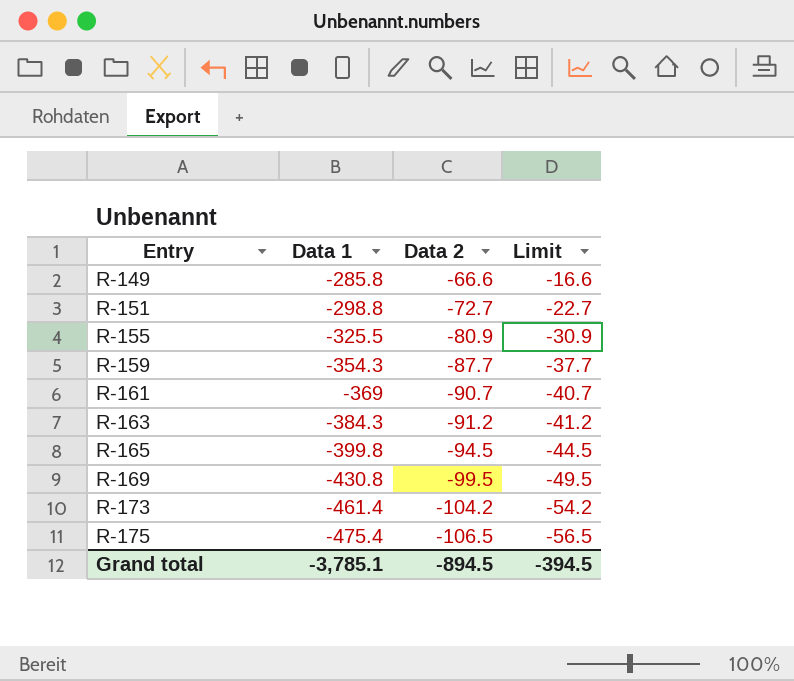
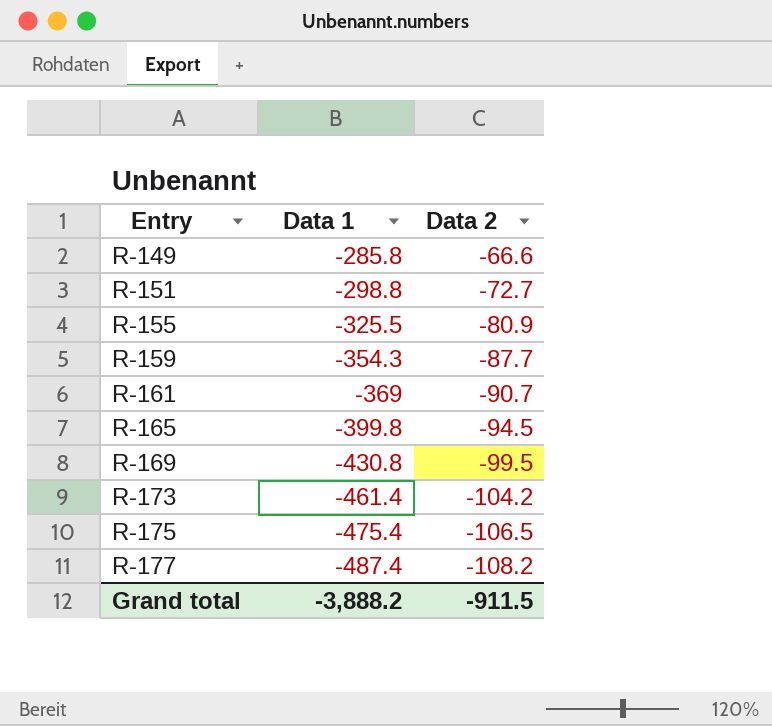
column Limit | formula: [Data 2] + 50 -> none
row R-163: -384.3 | -91.2 | -41.2 -> none
row R-177: none -> -487.4 | -108.2
Grand total | Data 1: -3,785.1 -> -3,888.2
Grand total | Data 2: -894.5 -> -911.5

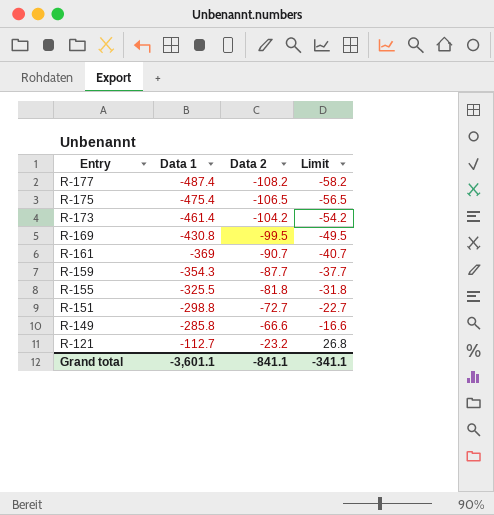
row order: Entry ascending -> Entry descending
column Limit | formula: none -> [Data 2] + 50
row R-165: -399.8 | -94.5 -> none
R-155 | Data 2: -80.9 -> -81.8
row R-121: none -> -112.7 | -23.2 | 26.8
Grand total | Data 1: -3,888.2 -> -3,601.1
Grand total | Data 2: -911.5 -> -841.1

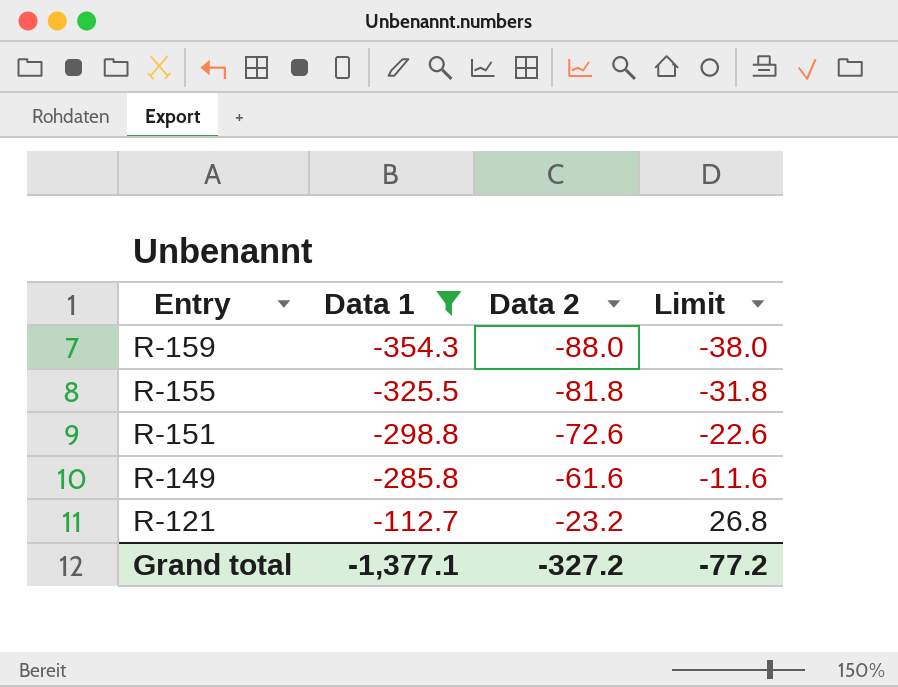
filter: none -> Data 1 >= -354.3
R-159 | Data 2: -87.7 -> -88.0
R-159 | Limit: -37.7 -> -38.0
R-151 | Data 2: -72.7 -> -72.6
R-151 | Limit: -22.7 -> -22.6
R-149 | Data 2: -66.6 -> -61.6
R-149 | Limit: -16.6 -> -11.6
Grand total | Data 1: -3,601.1 -> -1,377.1
Grand total | Data 2: -841.1 -> -327.2
Grand total | Limit: -341.1 -> -77.2

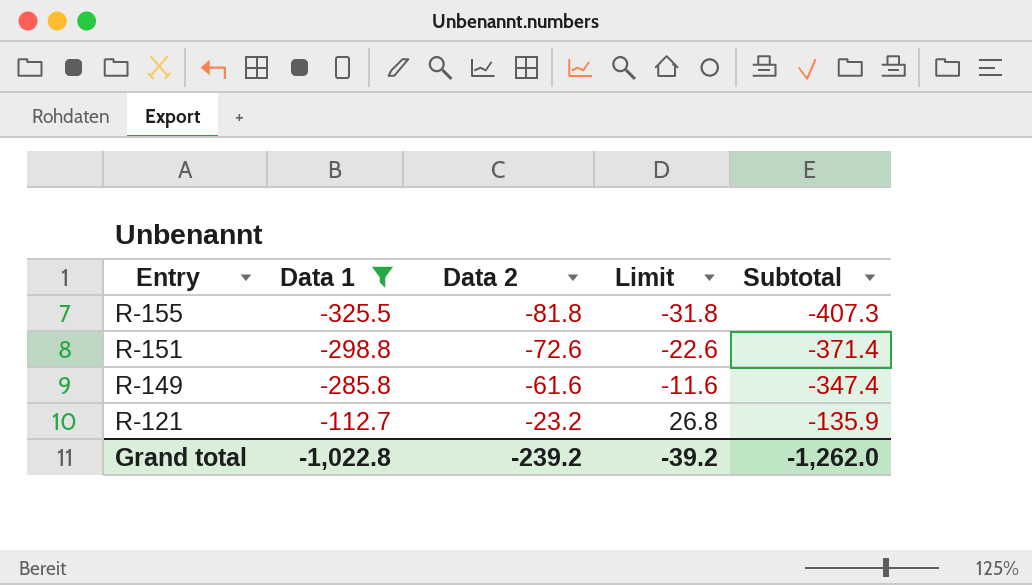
column Subtotal | formula: none -> [Data 1] + [Data 2]
row R-159: -354.3 | -88.0 | -38.0 -> none
Grand total | Data 1: -1,377.1 -> -1,022.8
Grand total | Data 2: -327.2 -> -239.2
Grand total | Limit: -77.2 -> -39.2

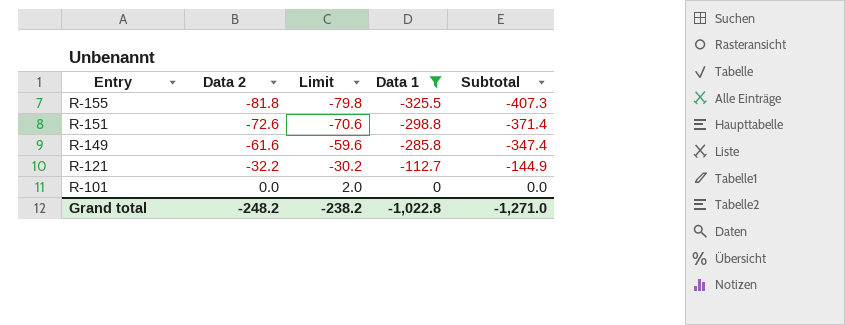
column Limit | formula: [Data 2] + 50 -> [Data 2] + 2
column Data 1 | position: 2 -> 4
R-121 | Data 2: -23.2 -> -32.2
R-121 | Subtotal: -135.9 -> -144.9
row R-101: none -> 0.0 | 2.0 | 0 | 0.0
Grand total | Data 2: -239.2 -> -248.2
Grand total | Limit: -39.2 -> -238.2
Grand total | Subtotal: -1,262.0 -> -1,271.0

